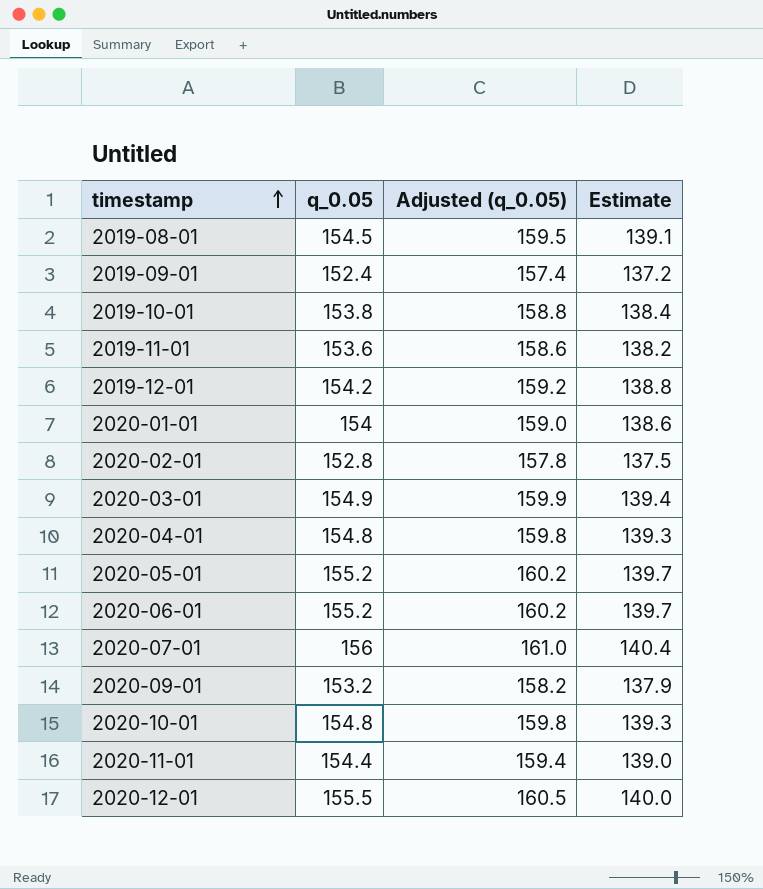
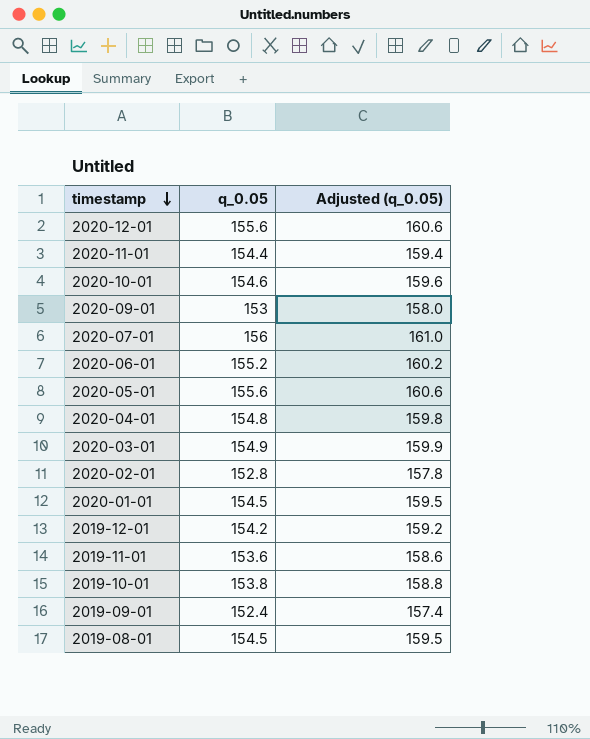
row order: timestamp ascending -> timestamp descending
column Estimate | formula: [q_0.05] * 0.9 -> none
2020-12-01 | q_0.05: 155.5 -> 155.6
2020-12-01 | Adjusted (q_0.05): 160.5 -> 160.6
2020-10-01 | q_0.05: 154.8 -> 154.6
2020-10-01 | Adjusted (q_0.05): 159.8 -> 159.6
2020-09-01 | q_0.05: 153.2 -> 153
2020-09-01 | Adjusted (q_0.05): 158.2 -> 158.0
2020-05-01 | q_0.05: 155.2 -> 155.6
2020-05-01 | Adjusted (q_0.05): 160.2 -> 160.6
2020-01-01 | q_0.05: 154 -> 154.5
2020-01-01 | Adjusted (q_0.05): 159.0 -> 159.5

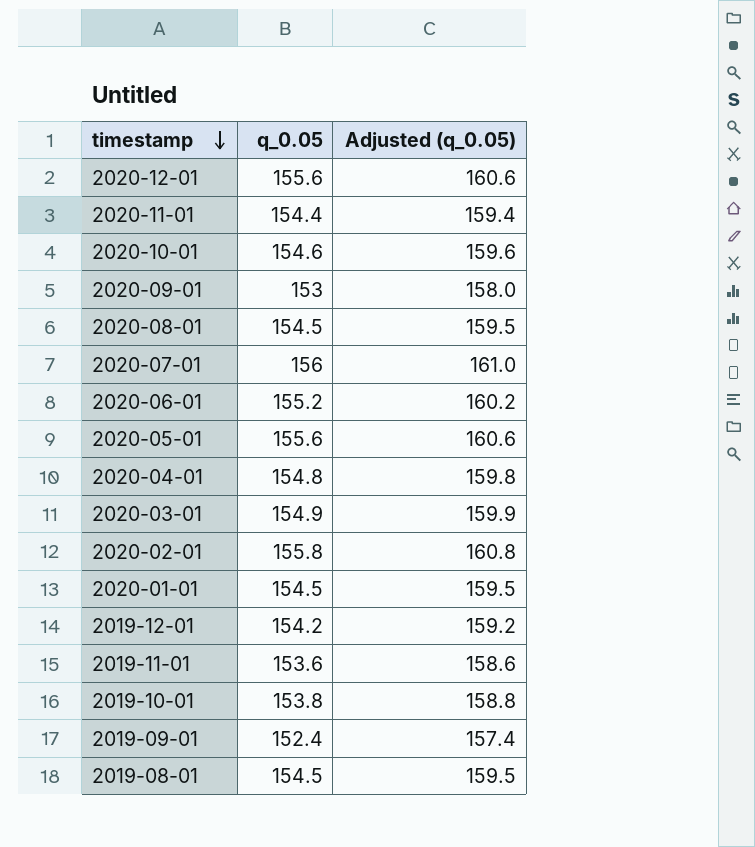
row 2020-08-01: none -> 154.5 | 159.5
2020-02-01 | q_0.05: 152.8 -> 155.8
2020-02-01 | Adjusted (q_0.05): 157.8 -> 160.8

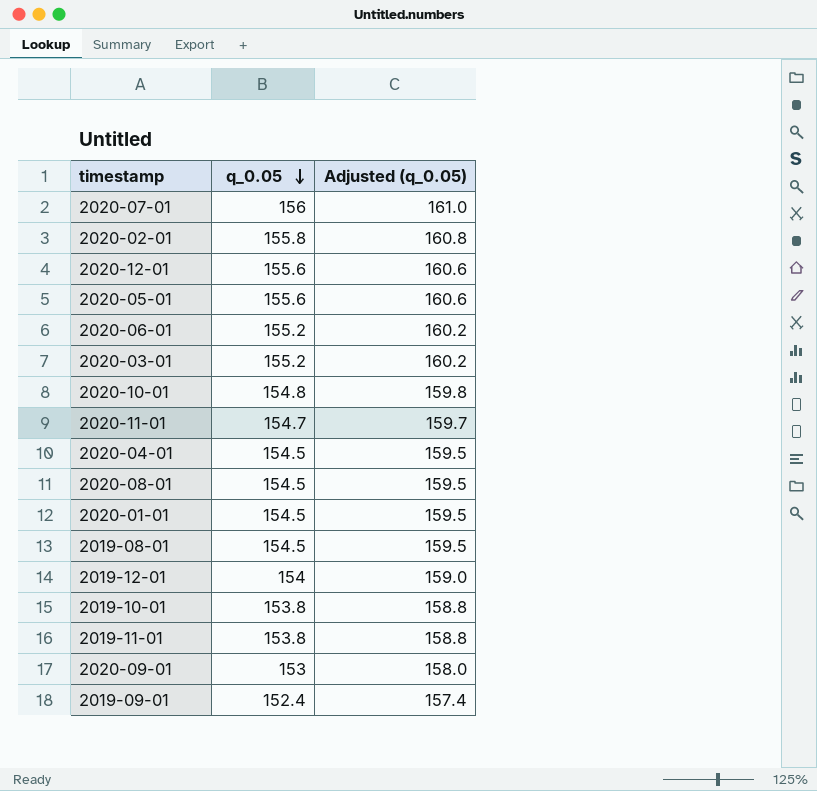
row order: timestamp descending -> q_0.05 descending
2020-03-01 | q_0.05: 154.9 -> 155.2
2020-03-01 | Adjusted (q_0.05): 159.9 -> 160.2
2020-10-01 | q_0.05: 154.6 -> 154.8
2020-10-01 | Adjusted (q_0.05): 159.6 -> 159.8
2020-11-01 | q_0.05: 154.4 -> 154.7
2020-11-01 | Adjusted (q_0.05): 159.4 -> 159.7
2020-04-01 | q_0.05: 154.8 -> 154.5
2020-04-01 | Adjusted (q_0.05): 159.8 -> 159.5
2019-12-01 | q_0.05: 154.2 -> 154
2019-12-01 | Adjusted (q_0.05): 159.2 -> 159.0
2019-11-01 | q_0.05: 153.6 -> 153.8
2019-11-01 | Adjusted (q_0.05): 158.6 -> 158.8

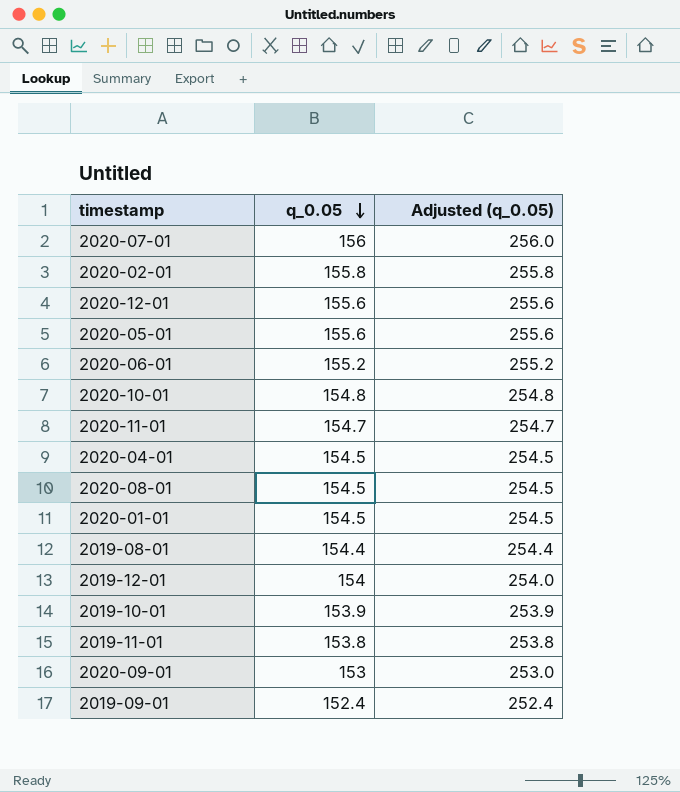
column Adjusted (q_0.05) | formula: [q_0.05] + 5 -> [q_0.05] + 100
row 2020-03-01: 155.2 | 160.2 -> none
2019-08-01 | q_0.05: 154.5 -> 154.4
2019-10-01 | q_0.05: 153.8 -> 153.9

